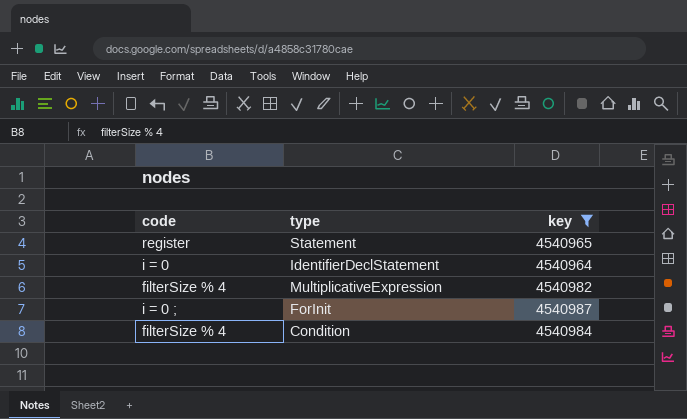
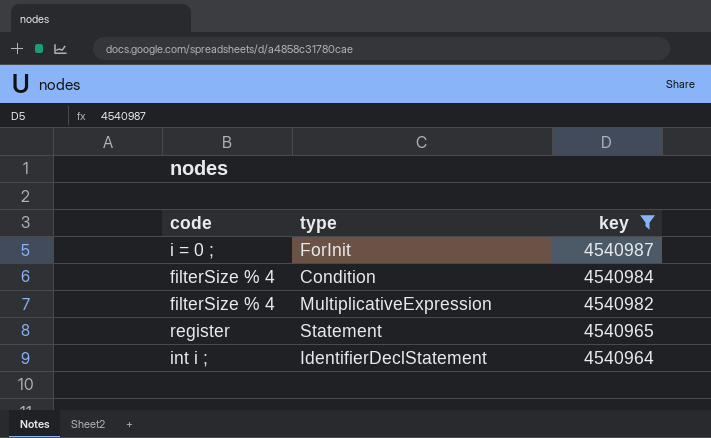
row order: none -> key descending
IdentifierDeclStatement | code: i = 0 -> int i ;

